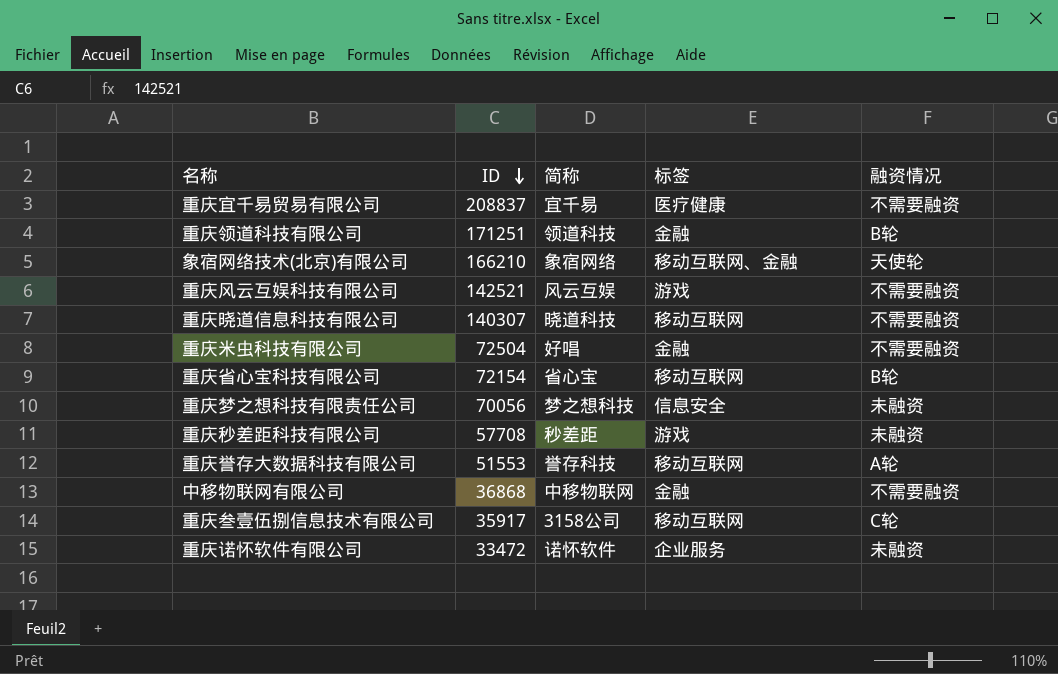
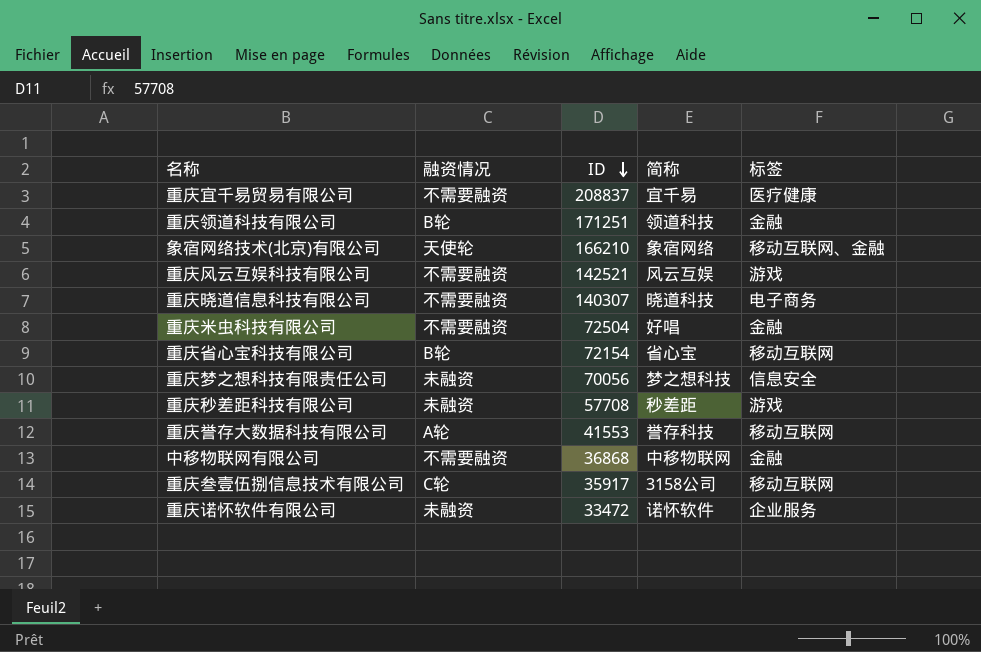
column 融资情况 | position: 5 -> 2
重庆晓道信息科技有限公司 | 标签: 移动互联网 -> 电子商务
重庆誉存大数据科技有限公司 | ID: 51553 -> 41553

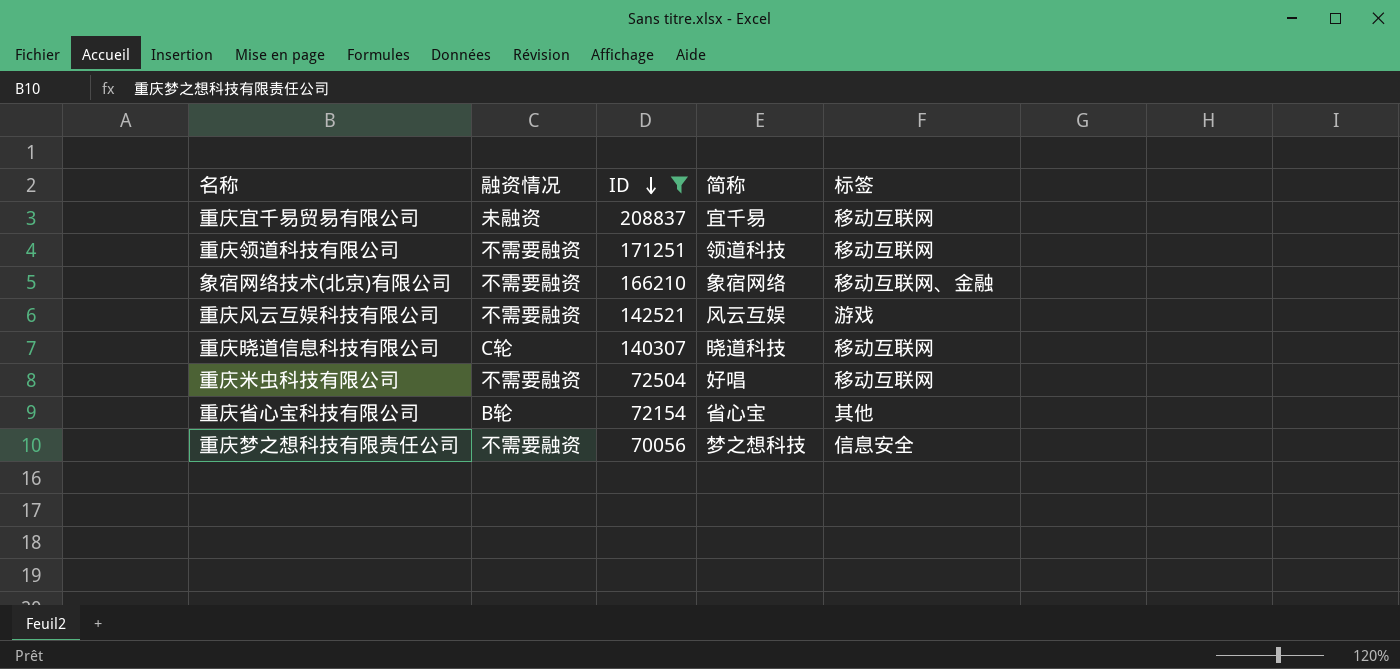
filter: none -> ID >= 70056
重庆宜千易贸易有限公司 | 融资情况: 不需要融资 -> 未融资
重庆宜千易贸易有限公司 | 标签: 医疗健康 -> 移动互联网
重庆领道科技有限公司 | 融资情况: B轮 -> 不需要融资
重庆领道科技有限公司 | 标签: 金融 -> 移动互联网
象宿网络技术(北京)有限公司 | 融资情况: 天使轮 -> 不需要融资
重庆晓道信息科技有限公司 | 融资情况: 不需要融资 -> C轮
重庆晓道信息科技有限公司 | 标签: 电子商务 -> 移动互联网
重庆米虫科技有限公司 | 标签: 金融 -> 移动互联网
重庆省心宝科技有限公司 | 标签: 移动互联网 -> 其他
重庆梦之想科技有限责任公司 | 融资情况: 未融资 -> 不需要融资

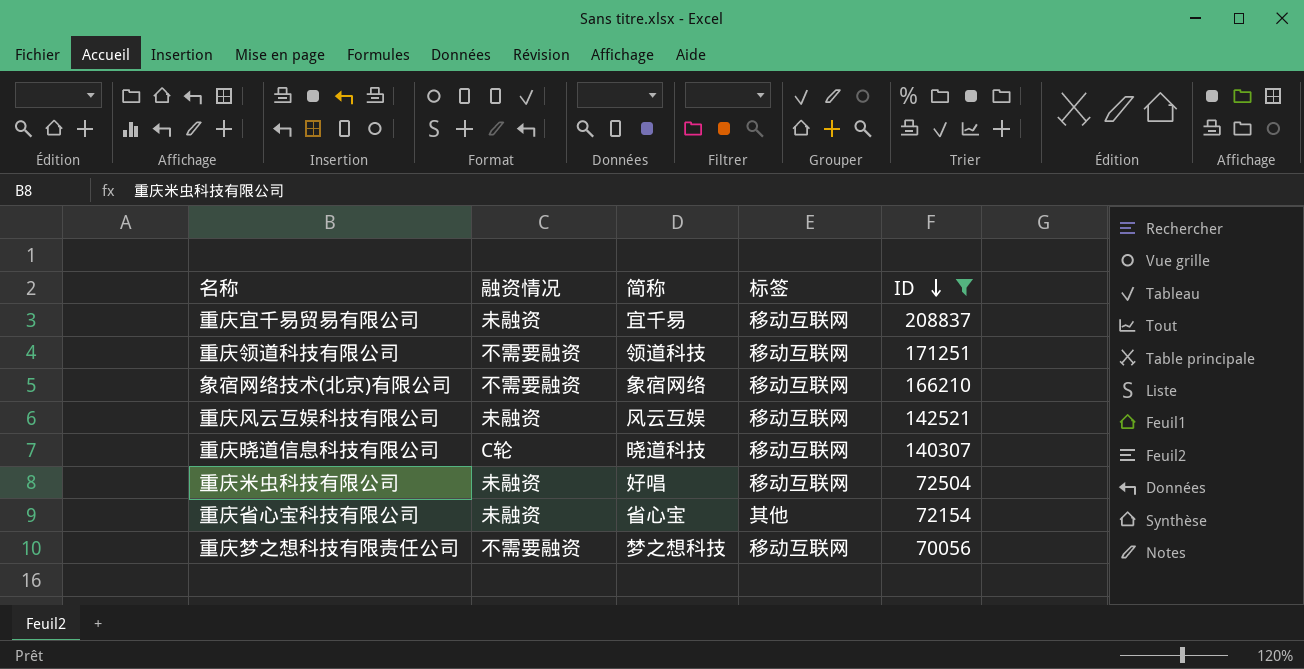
column ID | position: 3 -> 5
象宿网络技术(北京)有限公司 | 标签: 移动互联网、金融 -> 移动互联网
重庆风云互娱科技有限公司 | 融资情况: 不需要融资 -> 未融资
重庆风云互娱科技有限公司 | 标签: 游戏 -> 移动互联网
重庆米虫科技有限公司 | 融资情况: 不需要融资 -> 未融资
重庆省心宝科技有限公司 | 融资情况: B轮 -> 未融资
重庆梦之想科技有限责任公司 | 标签: 信息安全 -> 移动互联网

